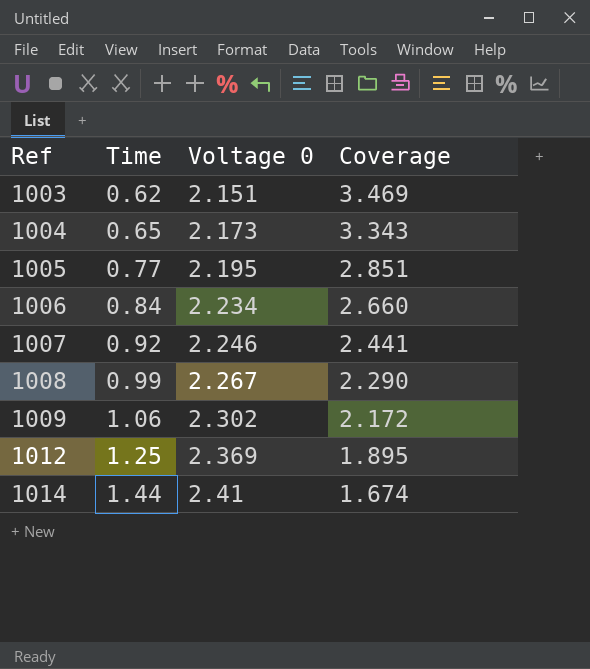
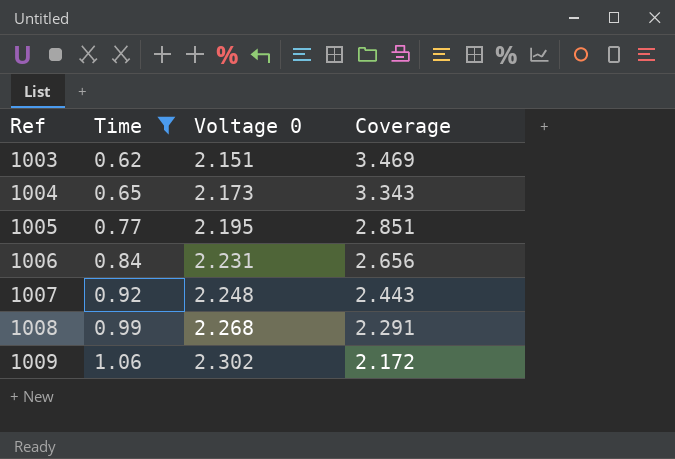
filter: none -> Time <= 1.06
1006 | Voltage 0: 2.234 -> 2.231
1006 | Coverage: 2.660 -> 2.656
1007 | Voltage 0: 2.246 -> 2.248
1007 | Coverage: 2.441 -> 2.443
1008 | Voltage 0: 2.267 -> 2.268
1008 | Coverage: 2.290 -> 2.291

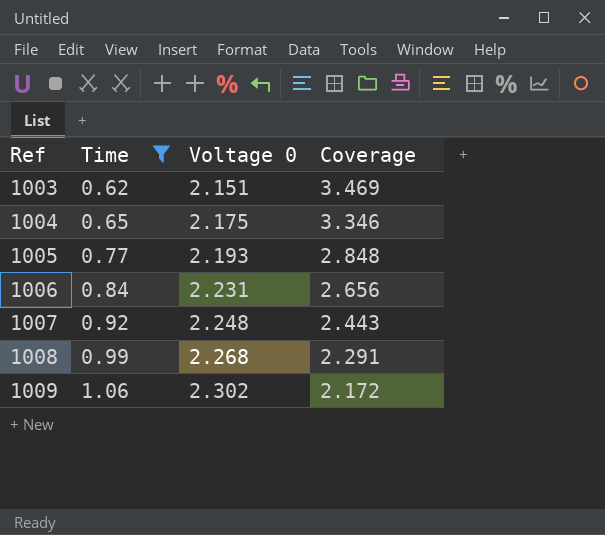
1004 | Voltage 0: 2.173 -> 2.175
1004 | Coverage: 3.343 -> 3.346
1005 | Voltage 0: 2.195 -> 2.193
1005 | Coverage: 2.851 -> 2.848

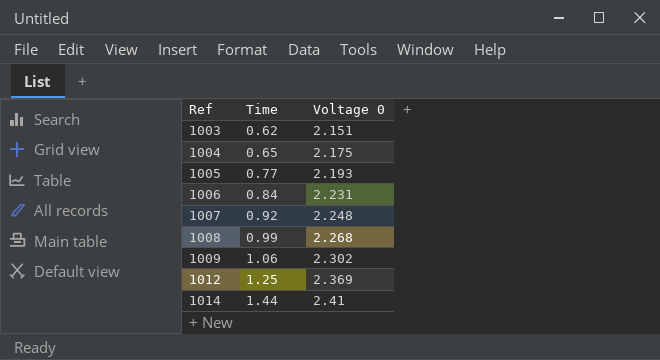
filter: Time <= 1.06 -> none
column Coverage | formula: [Voltage 0] / [Time] -> none

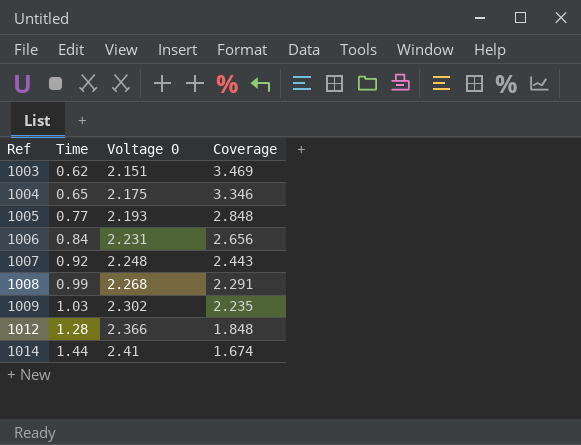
column Coverage | formula: none -> [Voltage 0] / [Time]
1009 | Time: 1.06 -> 1.03
1012 | Time: 1.25 -> 1.28
1012 | Voltage 0: 2.369 -> 2.366

